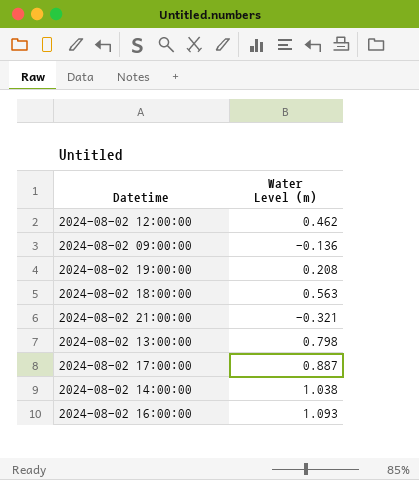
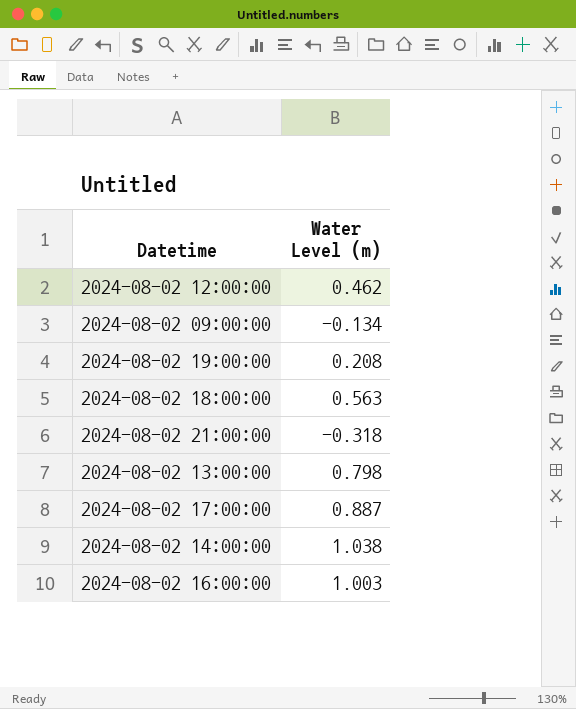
2024-08-02 09:00:00 | Water Level (m): -0.136 -> -0.134
2024-08-02 21:00:00 | Water Level (m): -0.321 -> -0.318
2024-08-02 16:00:00 | Water Level (m): 1.093 -> 1.003

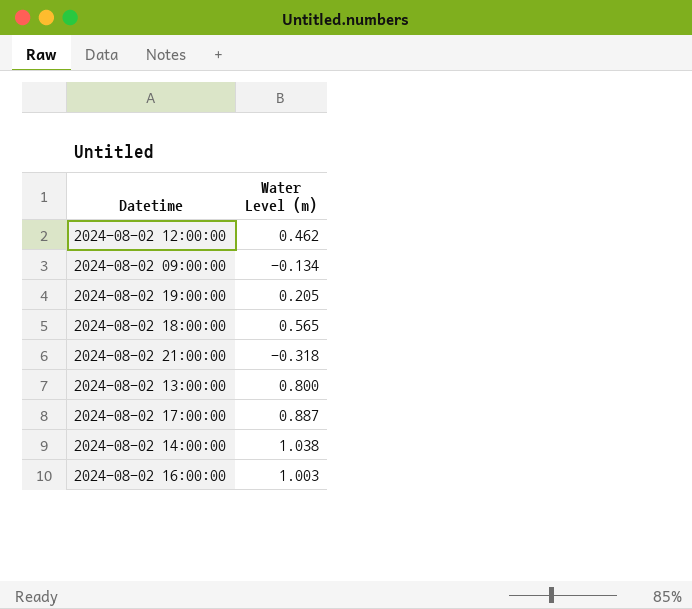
2024-08-02 19:00:00 | Water Level (m): 0.208 -> 0.205
2024-08-02 18:00:00 | Water Level (m): 0.563 -> 0.565
2024-08-02 13:00:00 | Water Level (m): 0.798 -> 0.800

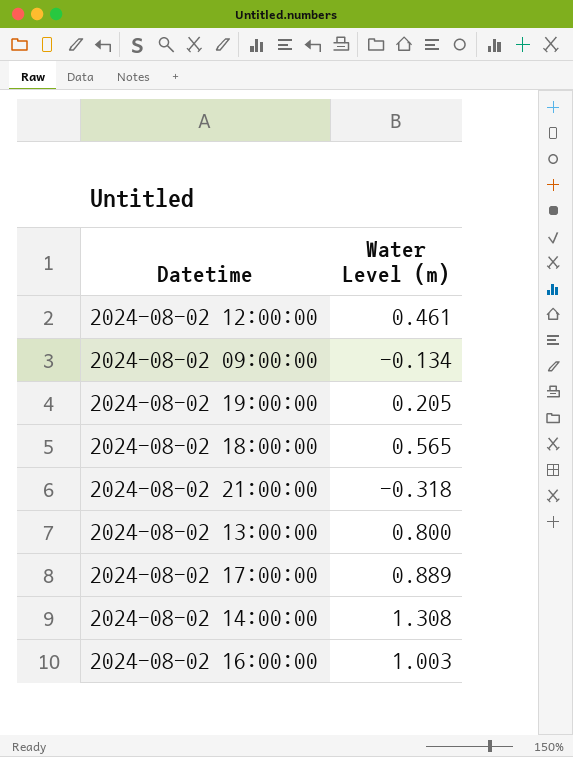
2024-08-02 12:00:00 | Water Level (m): 0.462 -> 0.461
2024-08-02 17:00:00 | Water Level (m): 0.887 -> 0.889
2024-08-02 14:00:00 | Water Level (m): 1.038 -> 1.308

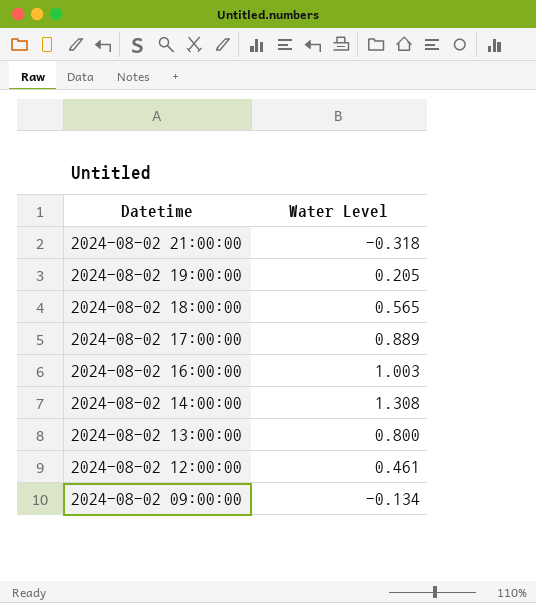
row order: none -> Datetime descending
column name: Water Level (m) -> Water Level

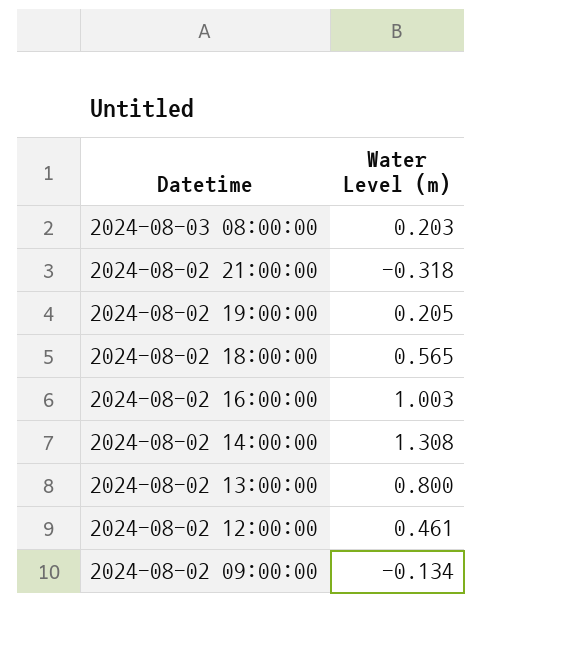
column name: Water Level -> Water Level (m)
row 2024-08-02 17:00:00: 0.889 -> none
row 2024-08-03 08:00:00: none -> 0.203

